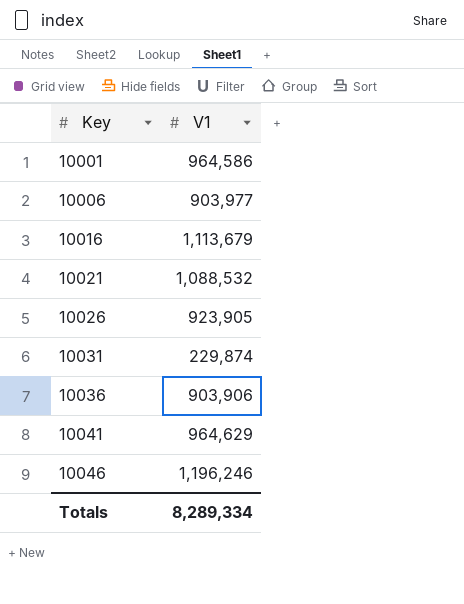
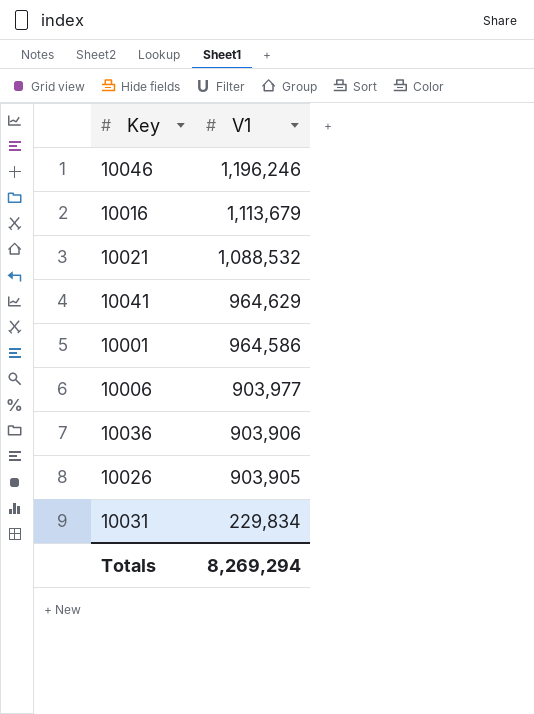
row order: Key ascending -> V1 descending
10026 | V1: 923,905 -> 903,905
10031 | V1: 229,874 -> 229,834
Totals | V1: 8,289,334 -> 8,269,294

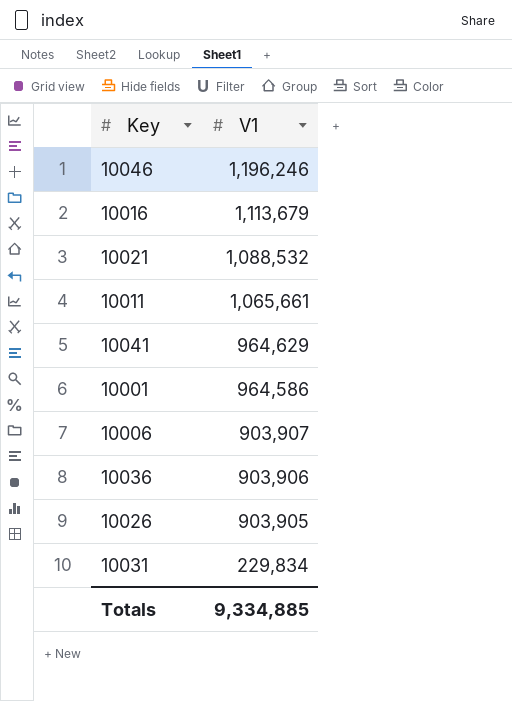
row 10011: none -> 1,065,661
10006 | V1: 903,977 -> 903,907
Totals | V1: 8,269,294 -> 9,334,885

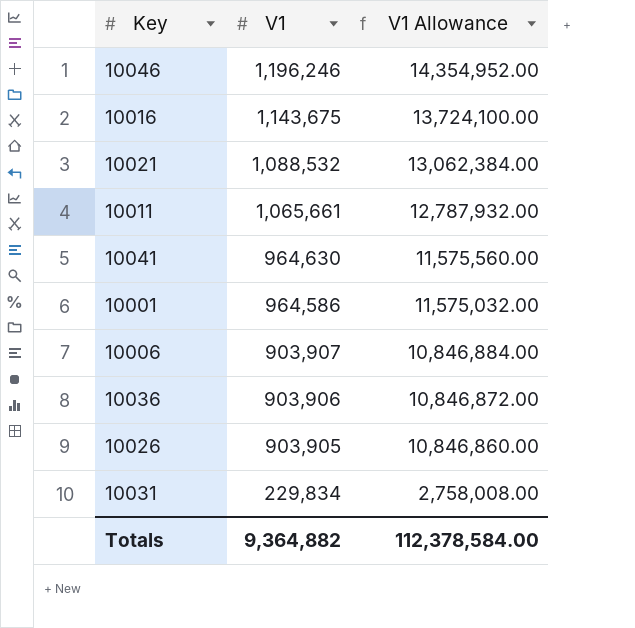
column V1 Allowance | formula: none -> [V1] * 12
10016 | V1: 1,113,679 -> 1,143,675
10041 | V1: 964,629 -> 964,630
Totals | V1: 9,334,885 -> 9,364,882

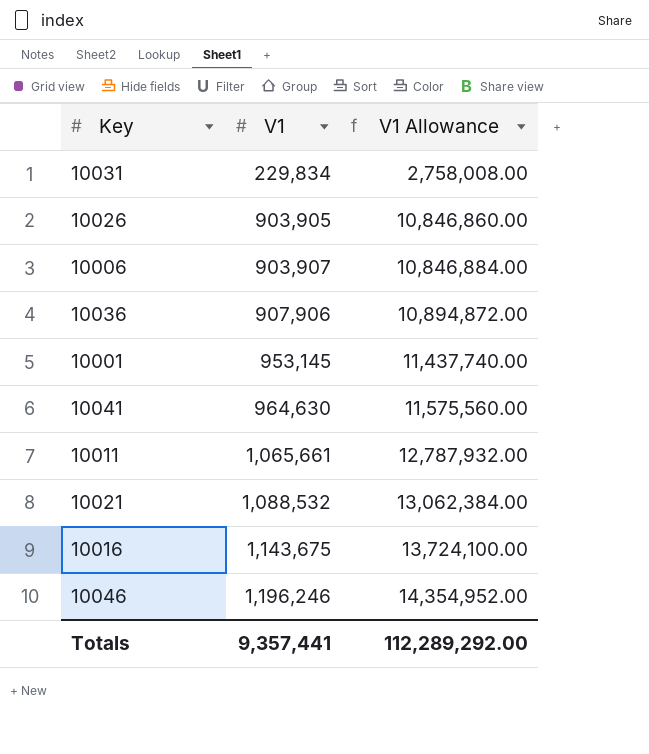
row order: V1 descending -> V1 ascending
10036 | V1: 903,906 -> 907,906
10036 | V1 Allowance: 10,846,872.00 -> 10,894,872.00
10001 | V1: 964,586 -> 953,145
10001 | V1 Allowance: 11,575,032.00 -> 11,437,740.00
Totals | V1: 9,364,882 -> 9,357,441
Totals | V1 Allowance: 112,378,584.00 -> 112,289,292.00

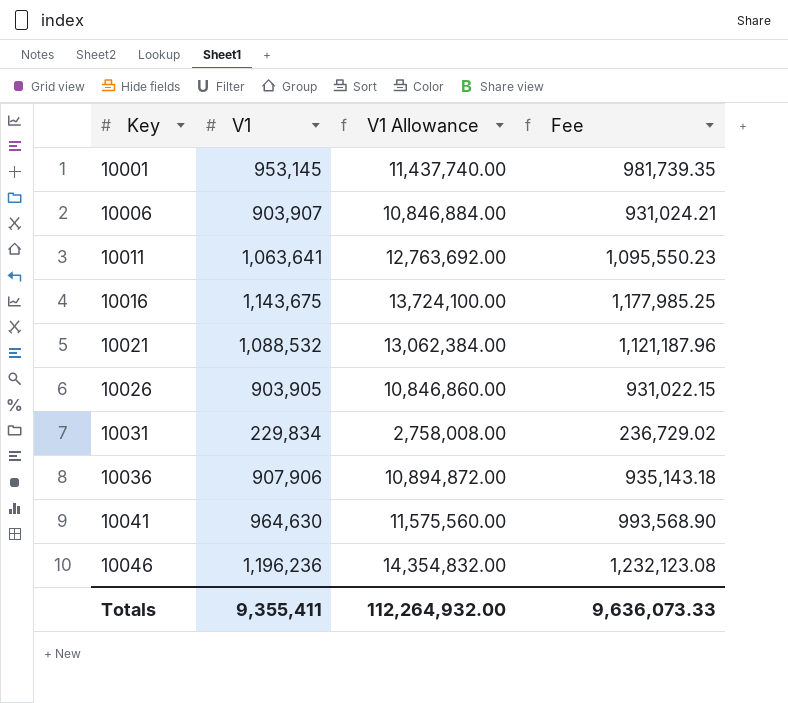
row order: V1 ascending -> Key ascending
column Fee | formula: none -> [V1] * 1.03
10011 | V1: 1,065,661 -> 1,063,641
10011 | V1 Allowance: 12,787,932.00 -> 12,763,692.00
10046 | V1: 1,196,246 -> 1,196,236
10046 | V1 Allowance: 14,354,952.00 -> 14,354,832.00
Totals | V1: 9,357,441 -> 9,355,411
Totals | V1 Allowance: 112,289,292.00 -> 112,264,932.00

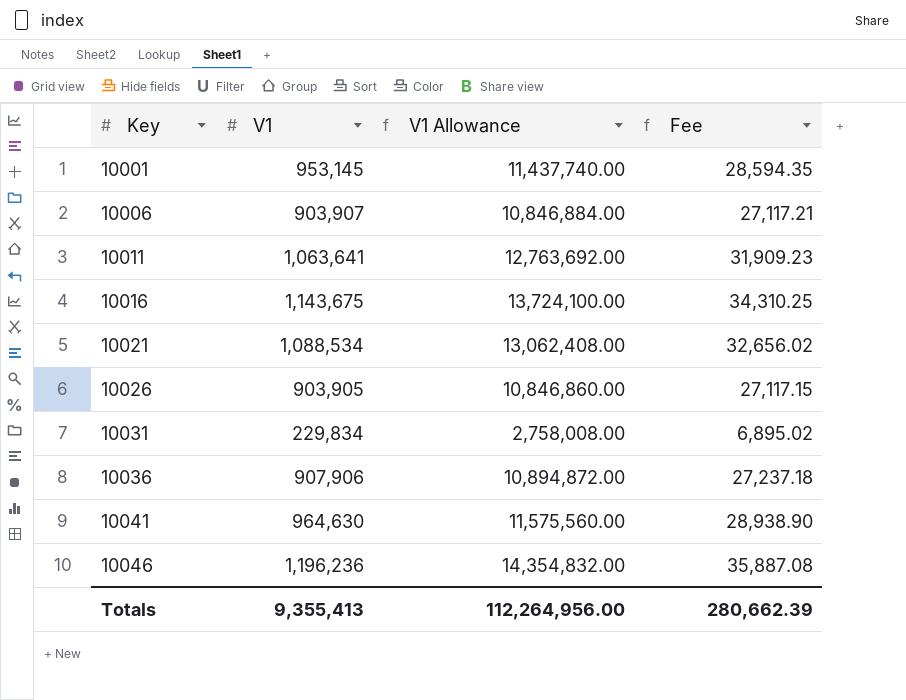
column Fee | formula: [V1] * 1.03 -> [V1] * 0.03
10021 | V1: 1,088,532 -> 1,088,534
10021 | V1 Allowance: 13,062,384.00 -> 13,062,408.00
Totals | V1: 9,355,411 -> 9,355,413
Totals | V1 Allowance: 112,264,932.00 -> 112,264,956.00
Totals | Fee: 9,636,073.33 -> 280,662.39

